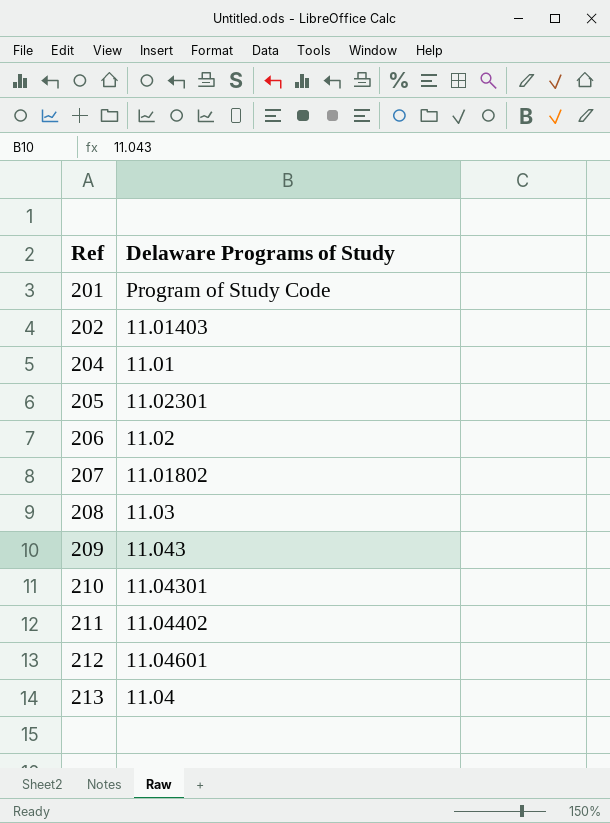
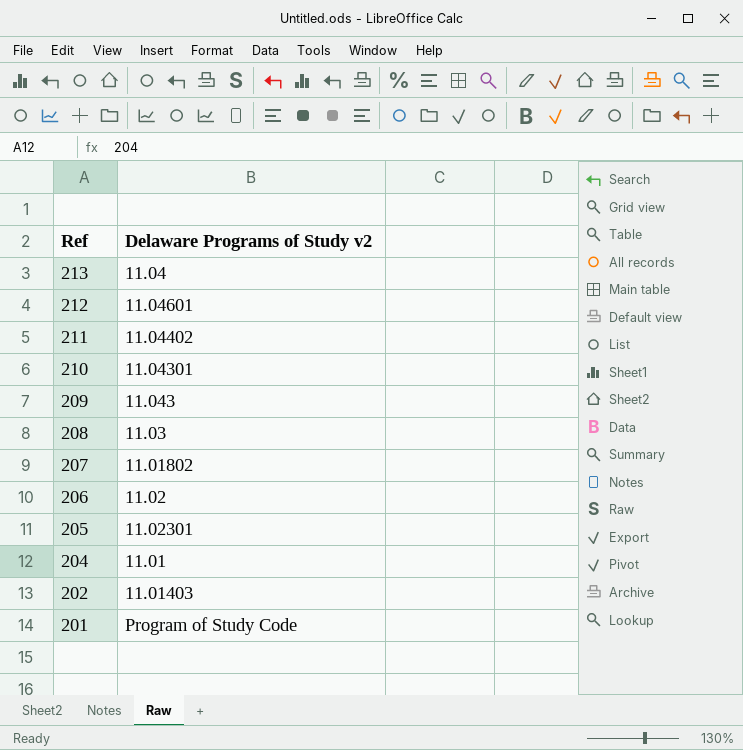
row order: Ref ascending -> Ref descending
column name: Delaware Programs of Study -> Delaware Programs of Study v2

